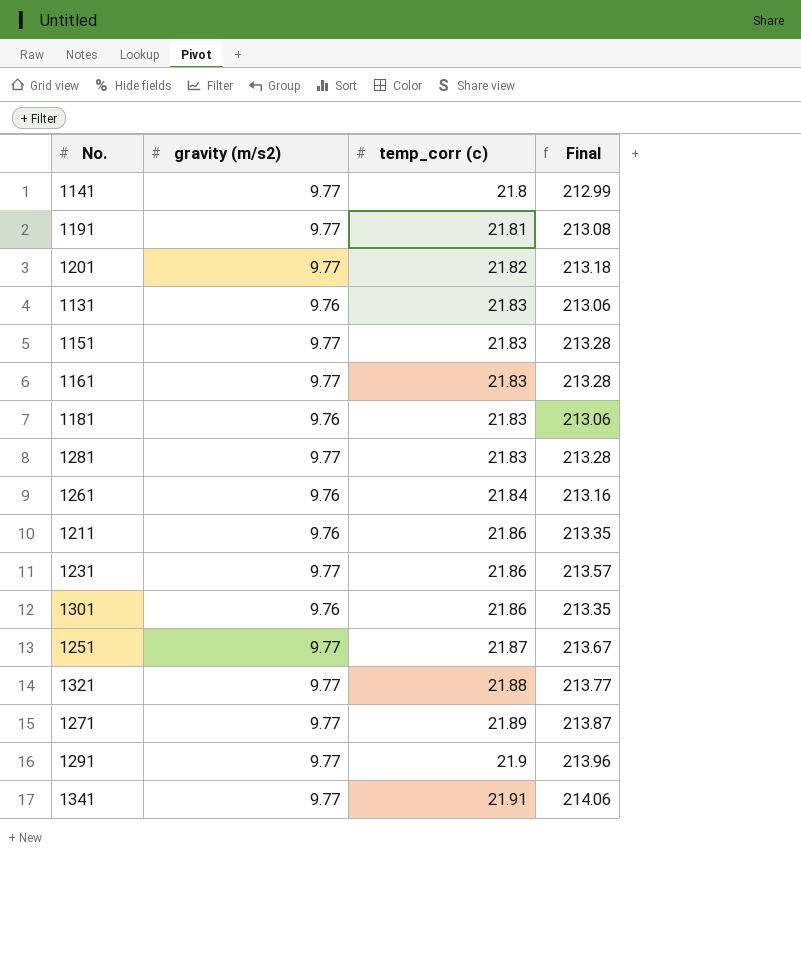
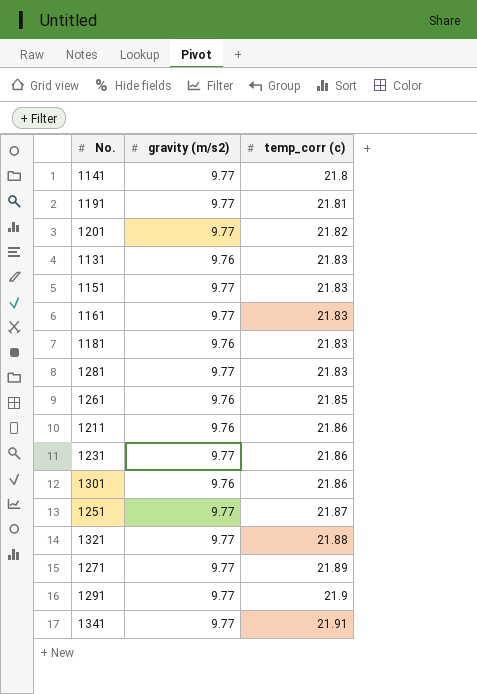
column Final | formula: [gravity (m/s2)] * [temp_corr (c)] -> none
1261 | temp_corr (c): 21.84 -> 21.85

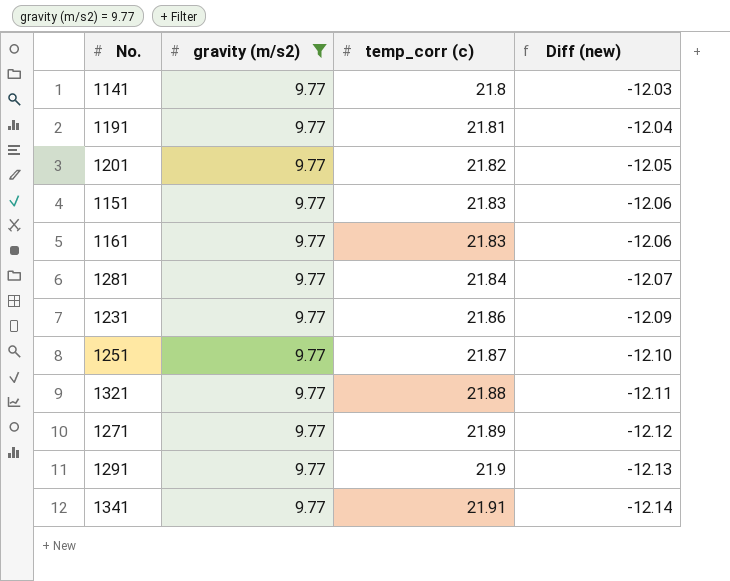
filter: none -> gravity (m/s2) = 9.77
column Diff (new) | formula: none -> [gravity (m/s2)] - [temp_corr (c)]
1281 | temp_corr (c): 21.83 -> 21.84

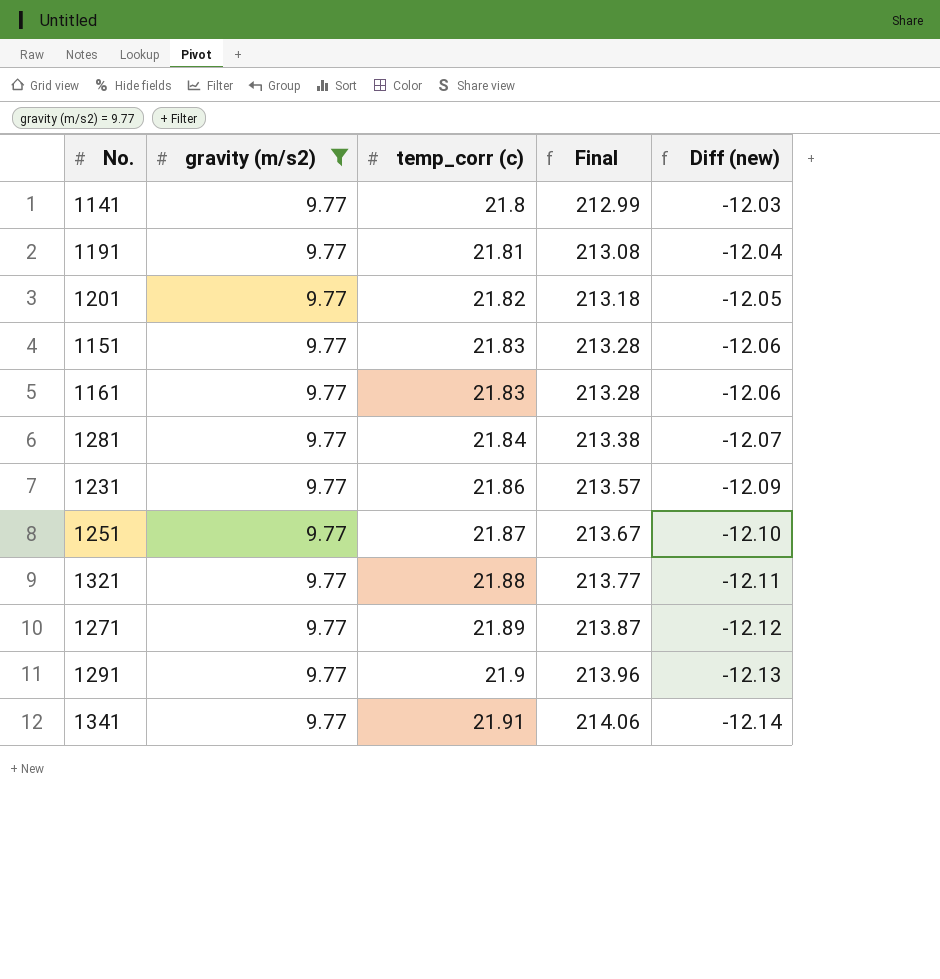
column Final | formula: none -> [gravity (m/s2)] * [temp_corr (c)]

